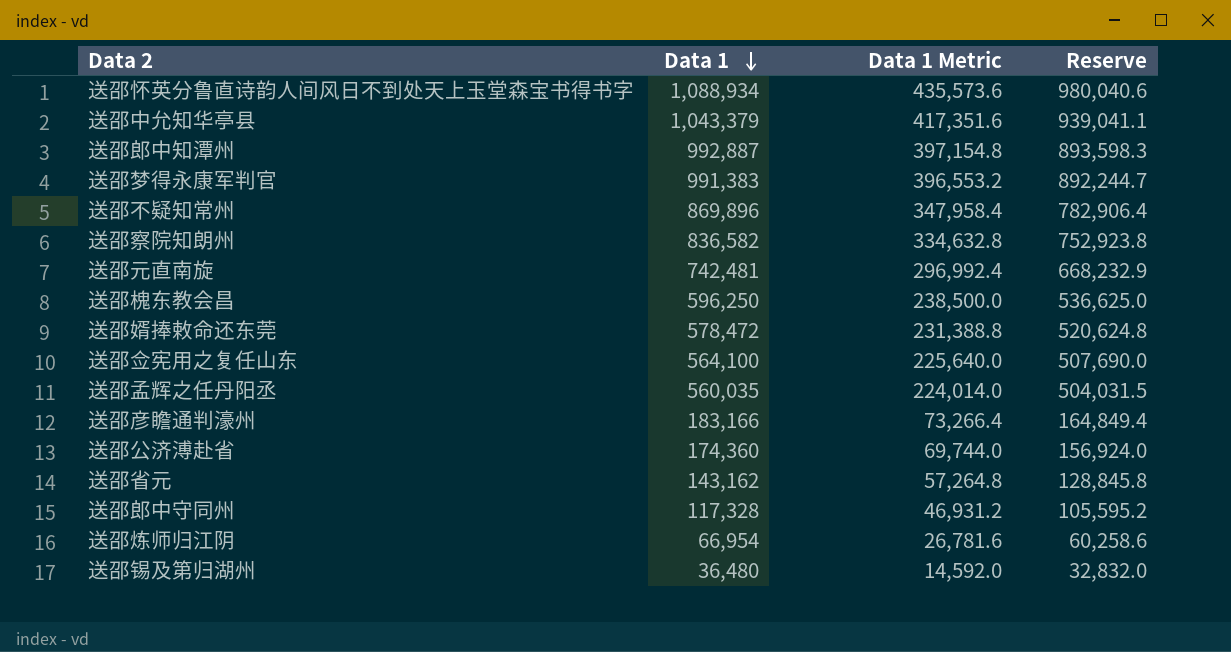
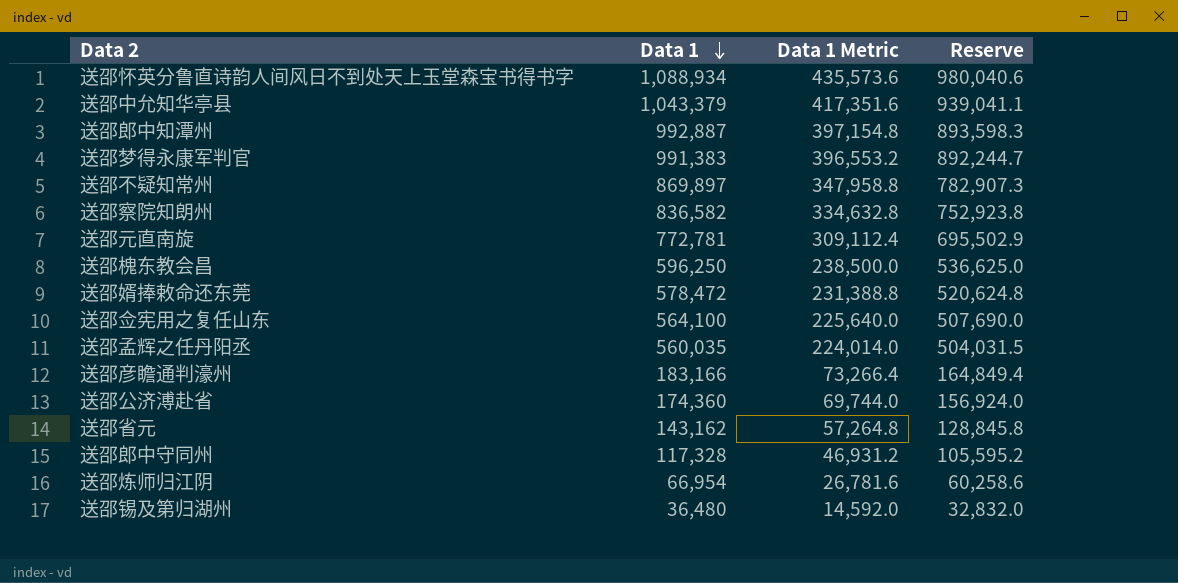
送邵不疑知常州 | Data 1: 869,896 -> 869,897
送邵不疑知常州 | Data 1 Metric: 347,958.4 -> 347,958.8
送邵不疑知常州 | Reserve: 782,906.4 -> 782,907.3
送邵元直南旋 | Data 1: 742,481 -> 772,781
送邵元直南旋 | Data 1 Metric: 296,992.4 -> 309,112.4
送邵元直南旋 | Reserve: 668,232.9 -> 695,502.9

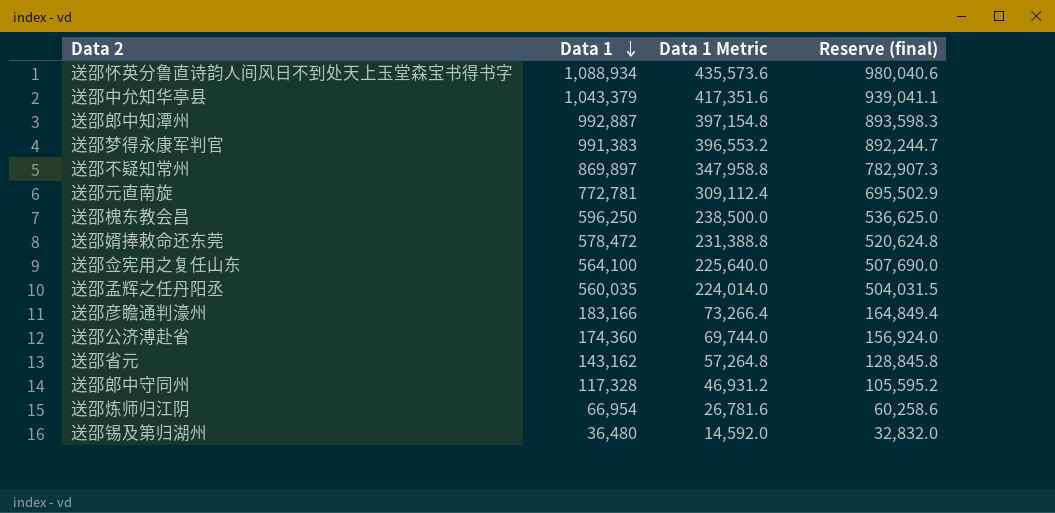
column name: Reserve -> Reserve (final)
row 送邵察院知朗州: 836,582 | 334,632.8 | 752,923.8 -> none

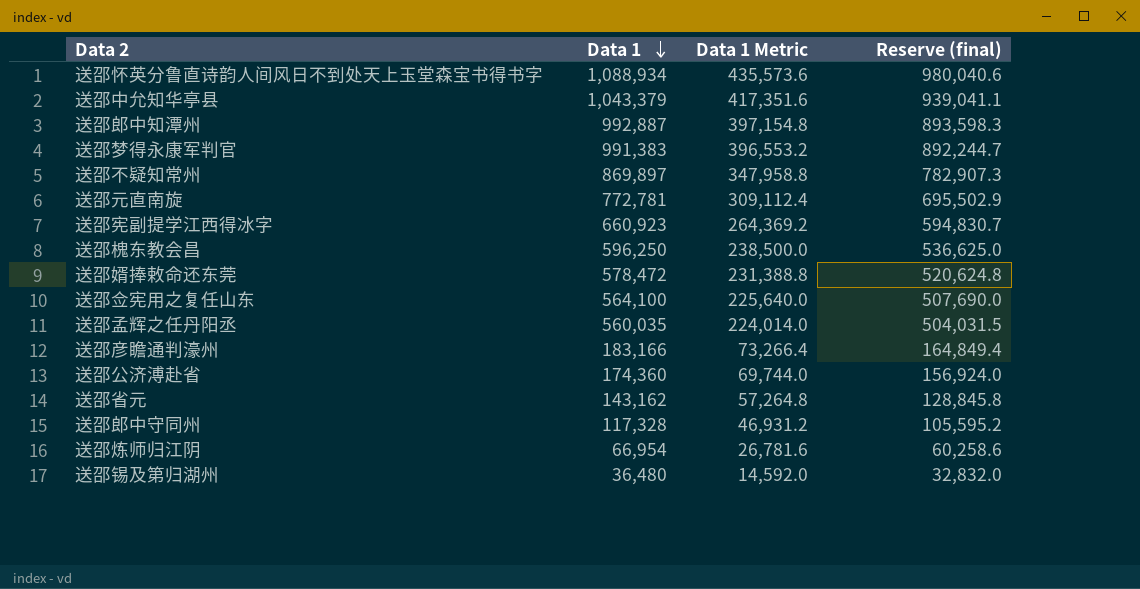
row 送邵宪副提学江西得冰字: none -> 660,923 | 264,369.2 | 594,830.7

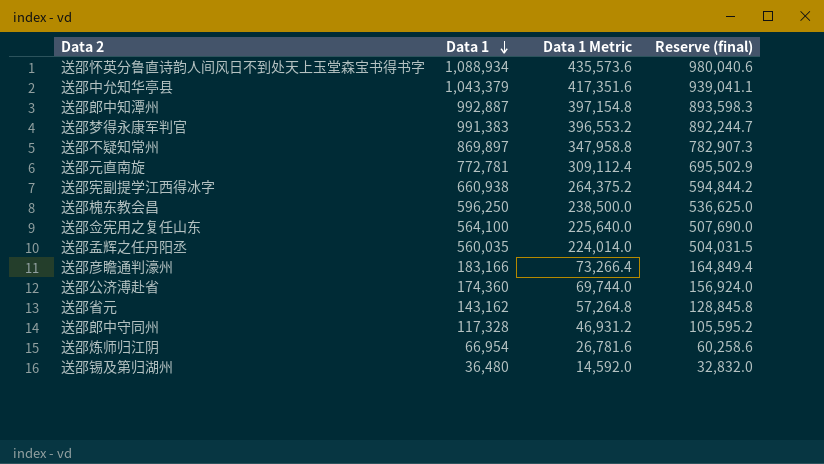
row 送邵婿捧敕命还东莞: 578,472 | 231,388.8 | 520,624.8 -> none
送邵宪副提学江西得冰字 | Data 1: 660,923 -> 660,938
送邵宪副提学江西得冰字 | Data 1 Metric: 264,369.2 -> 264,375.2
送邵宪副提学江西得冰字 | Reserve (final): 594,830.7 -> 594,844.2

